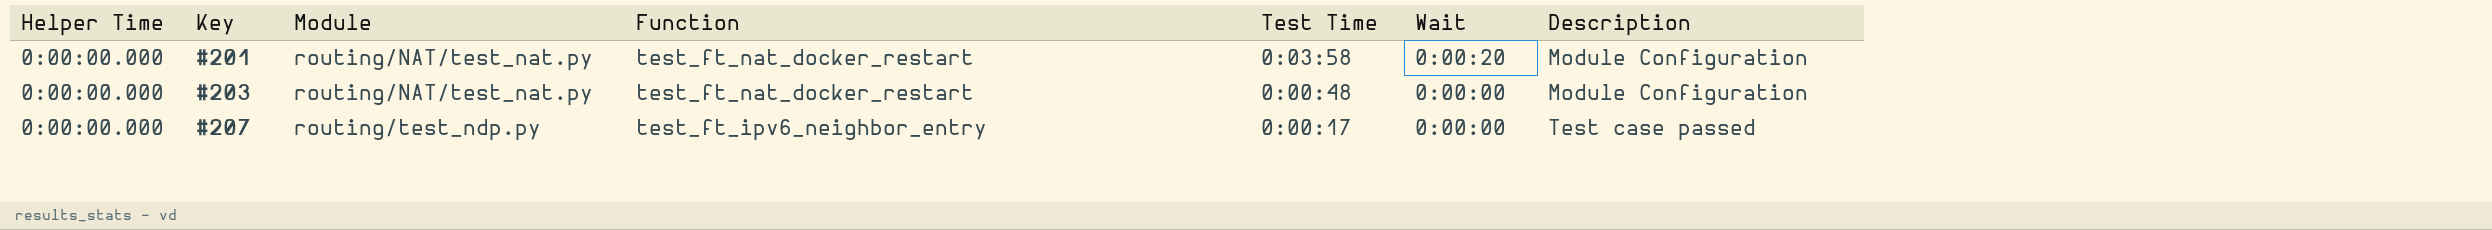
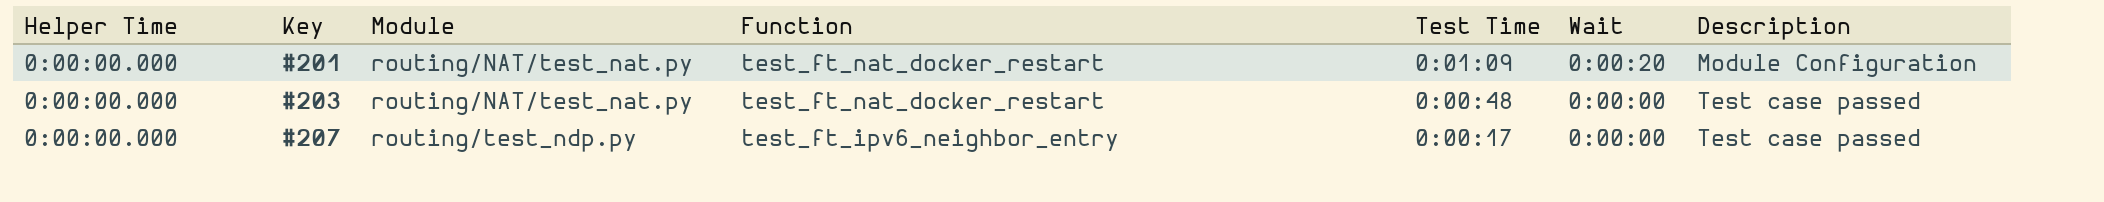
#201 | Test Time: 0:03:58 -> 0:01:09
#203 | Description: Module Configuration -> Test case passed

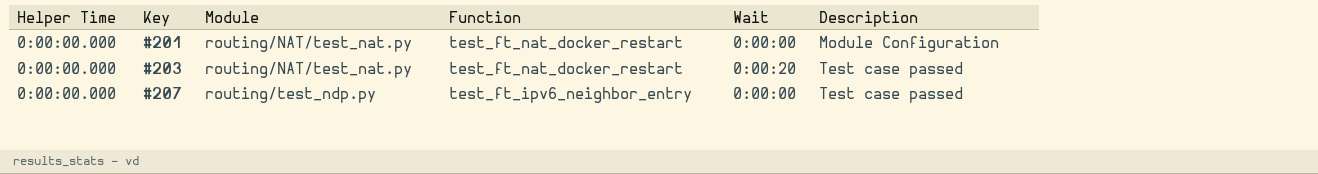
column Test Time | position: 5 -> none
#201 | Wait: 0:00:20 -> 0:00:00
#203 | Wait: 0:00:00 -> 0:00:20

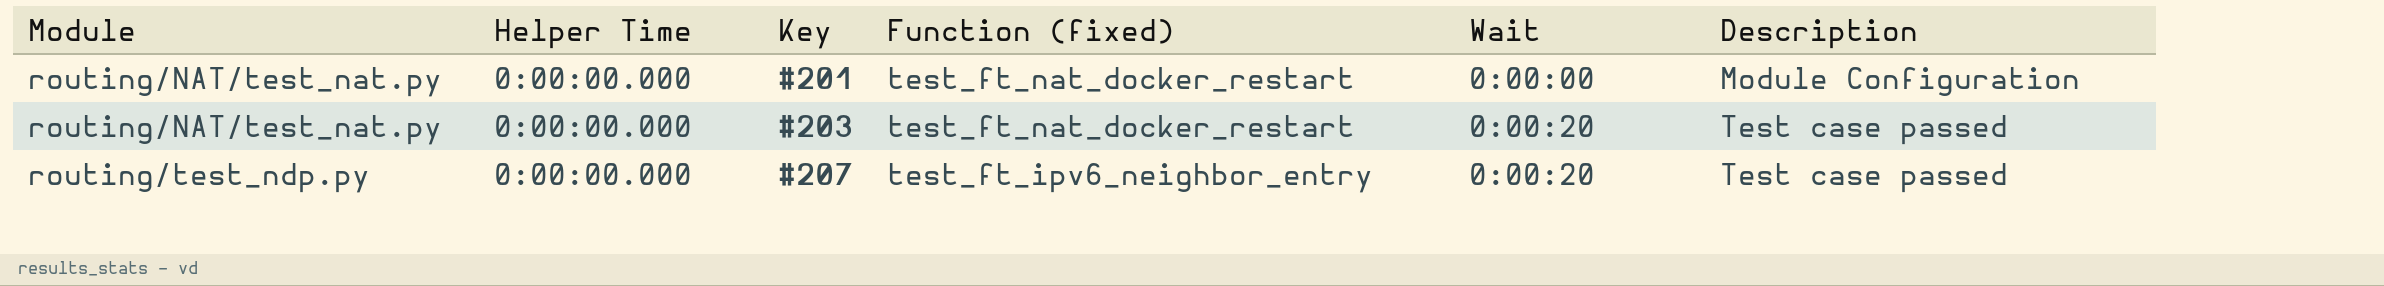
column Module | position: 3 -> 1
column name: Function -> Function (fixed)
#207 | Wait: 0:00:00 -> 0:00:20

